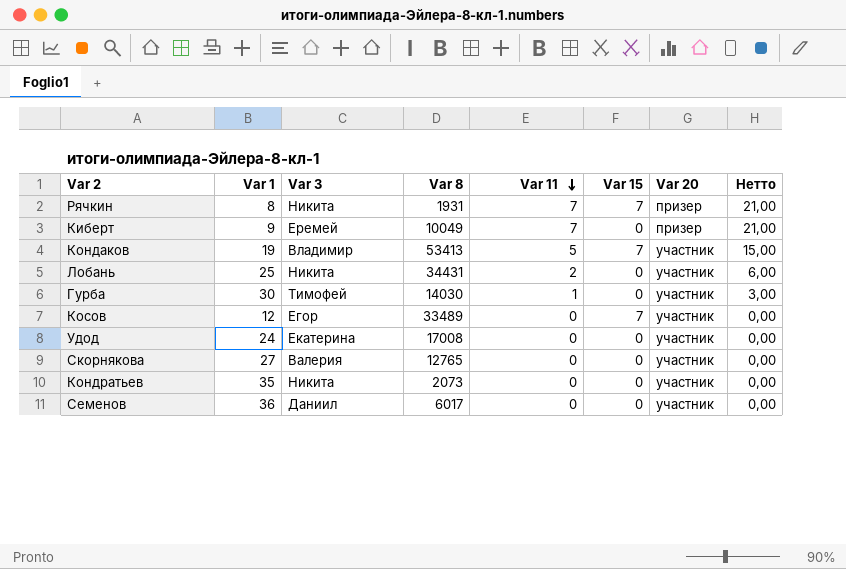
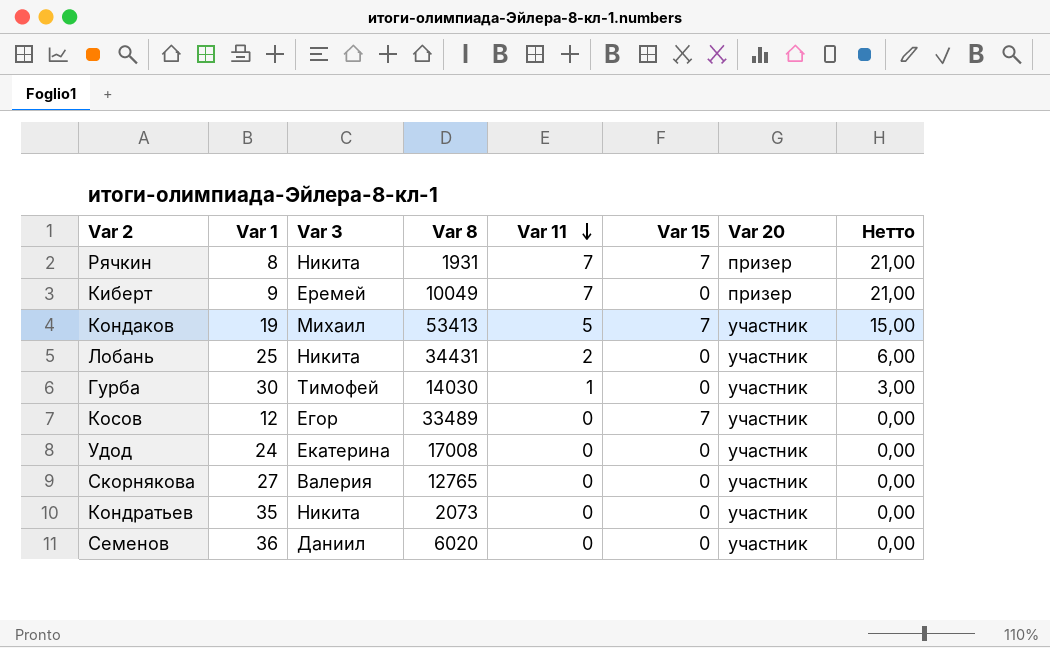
Кондаков | Var 3: Владимир -> Михаил
Семенов | Var 8: 6017 -> 6020

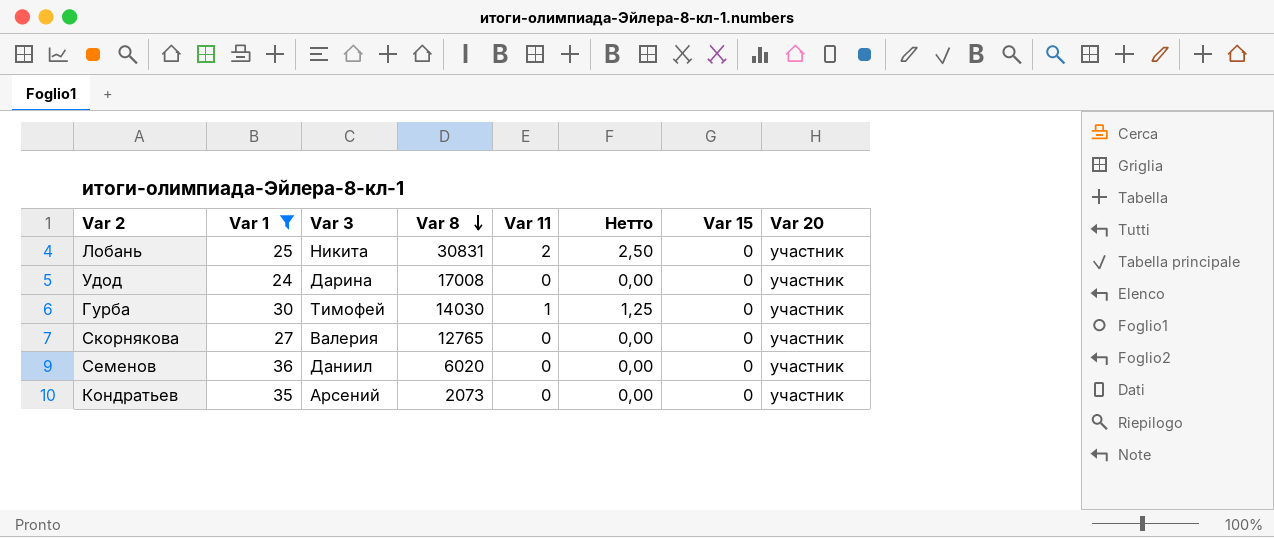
filter: none -> Var 1 >= 24
row order: Var 11 descending -> Var 8 descending
column Нетто | formula: [Var 11] * 3 -> [Var 11] * 1,25
column Нетто | position: 8 -> 6
Лобань | Var 8: 34431 -> 30831
Удод | Var 3: Екатерина -> Дарина
Кондратьев | Var 3: Никита -> Арсений

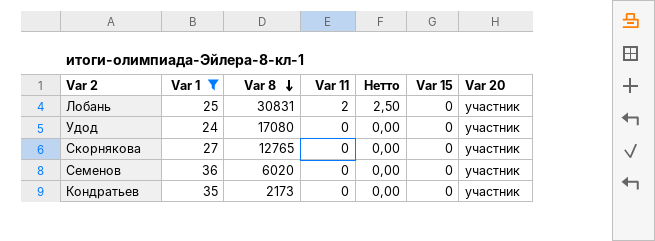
column Var 3 | position: 3 -> none
row Гурба: 30 | Тимофей | 14030 | 1 | 1,25 | 0 | участник -> none
Удод | Var 8: 17008 -> 17080
Кондратьев | Var 8: 2073 -> 2173

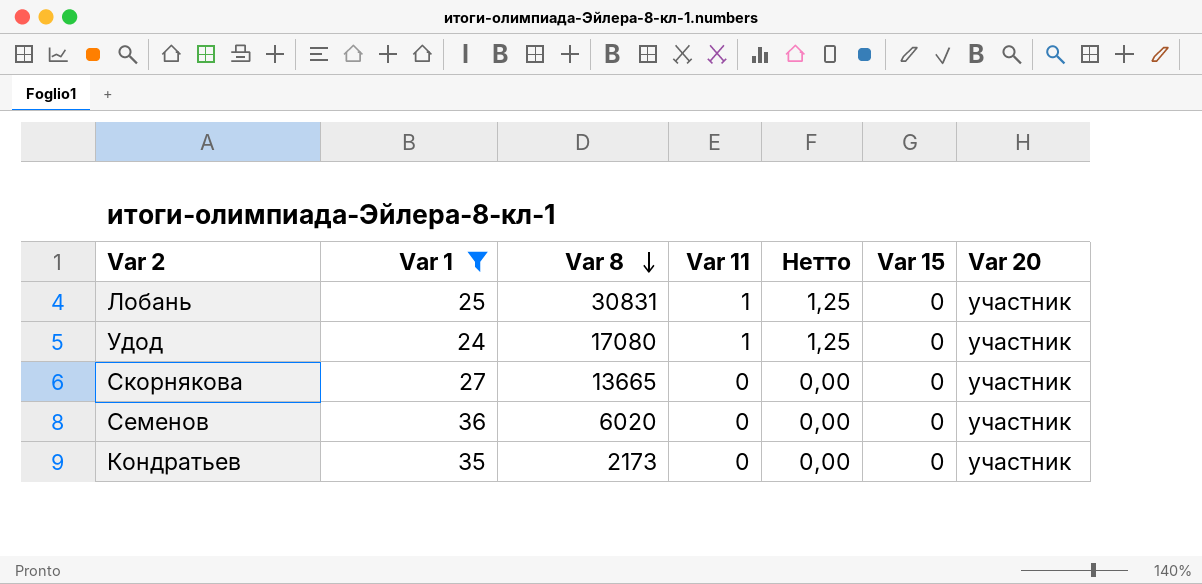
Лобань | Var 11: 2 -> 1
Лобань | Нетто: 2,50 -> 1,25
Удод | Var 11: 0 -> 1
Удод | Нетто: 0,00 -> 1,25
Скорнякова | Var 8: 12765 -> 13665

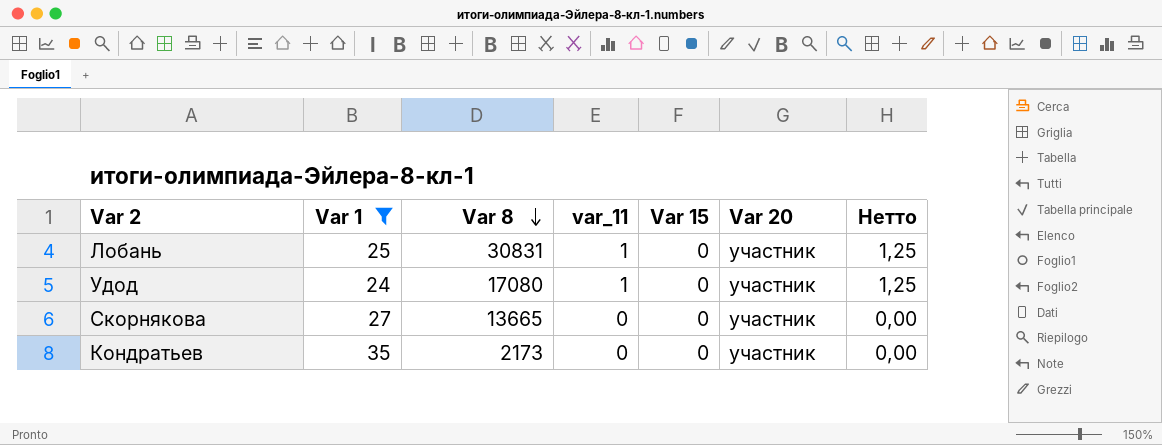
column name: Var 11 -> var_11
column Нетто | position: 5 -> 7
row Семенов: 36 | 6020 | 0 | 0,00 | 0 | участник -> none

